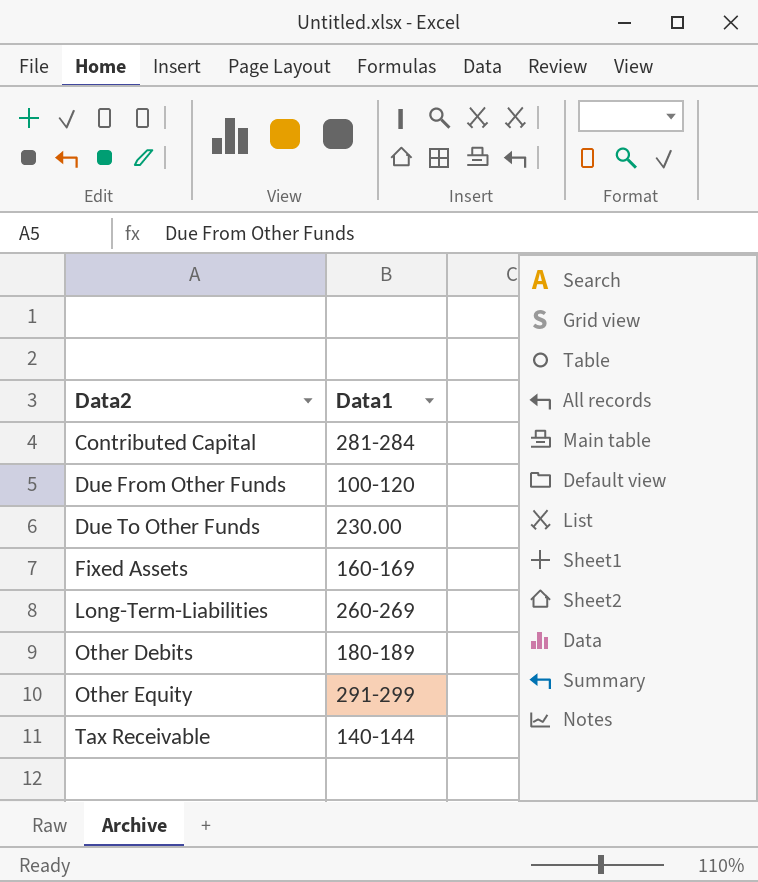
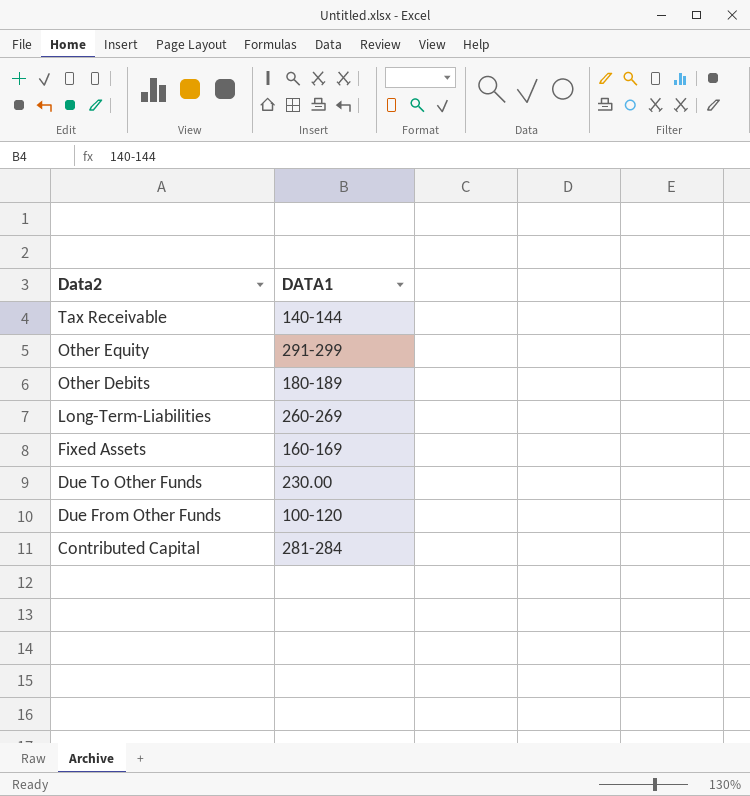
row order: Data2 ascending -> Data2 descending
column name: Data1 -> DATA1

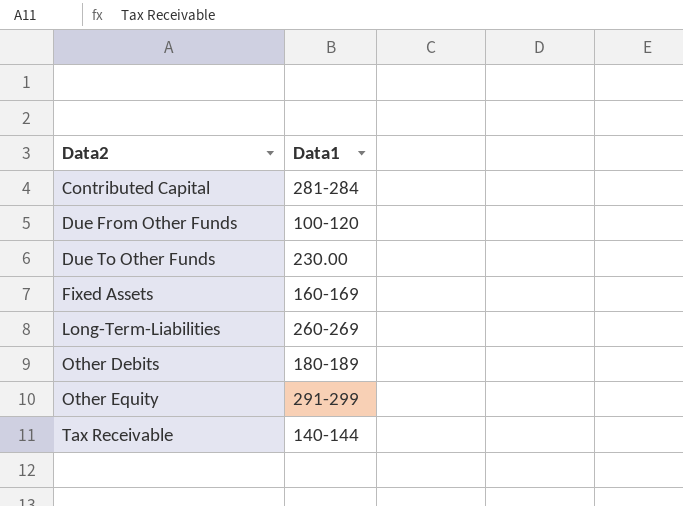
row order: Data2 descending -> Data2 ascending
column name: DATA1 -> Data1

